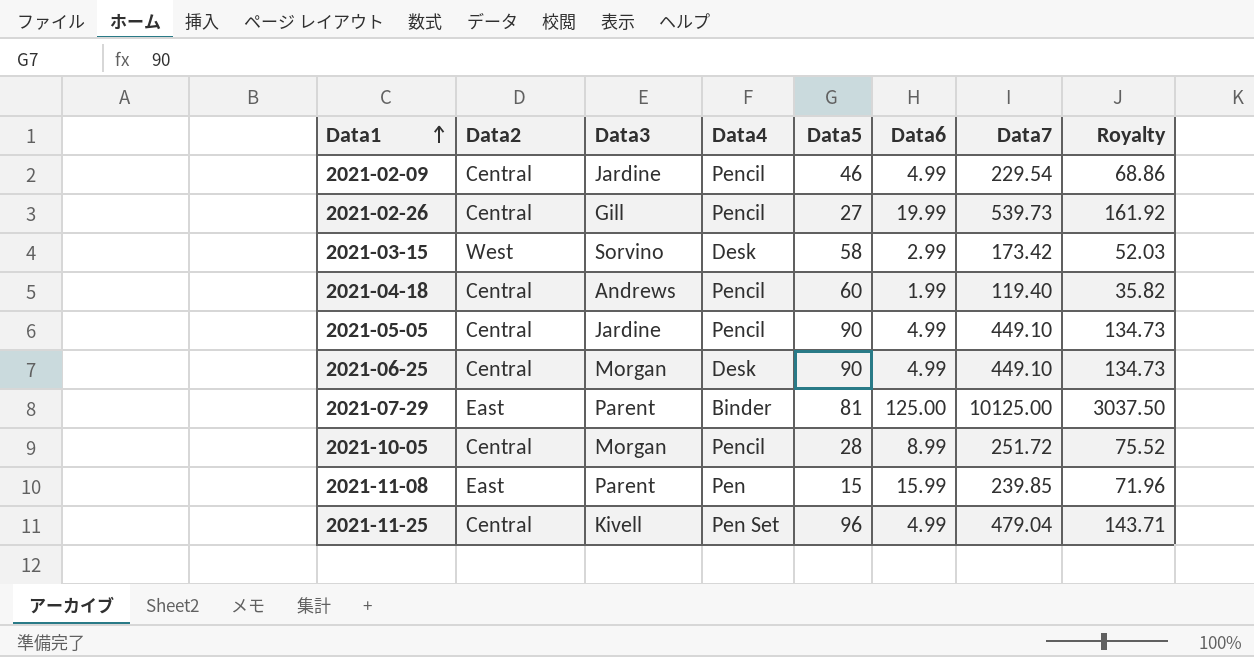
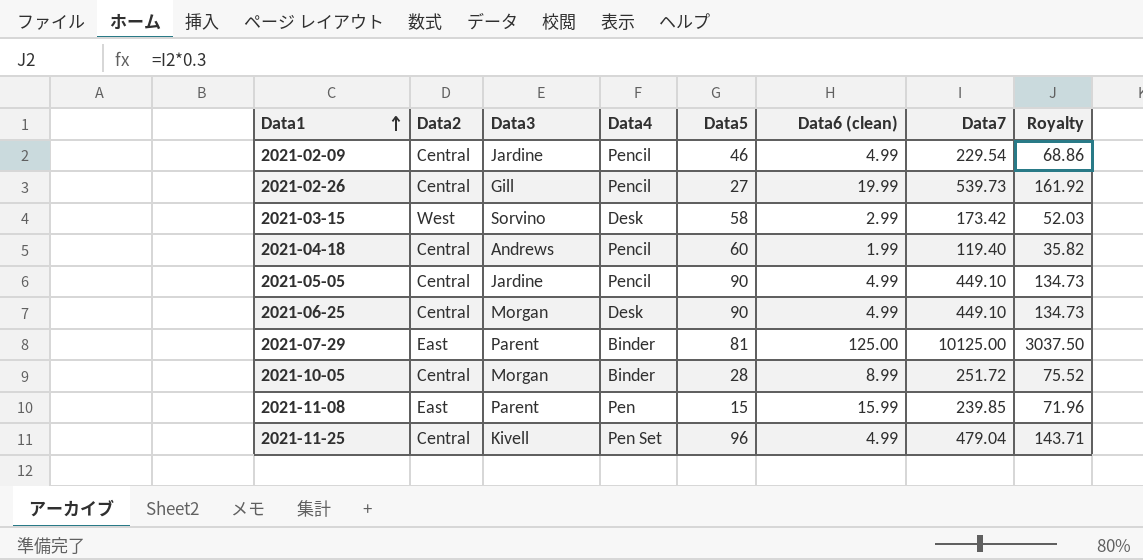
column name: Data6 -> Data6 (clean)
2021-10-05 | Data4: Pencil -> Binder

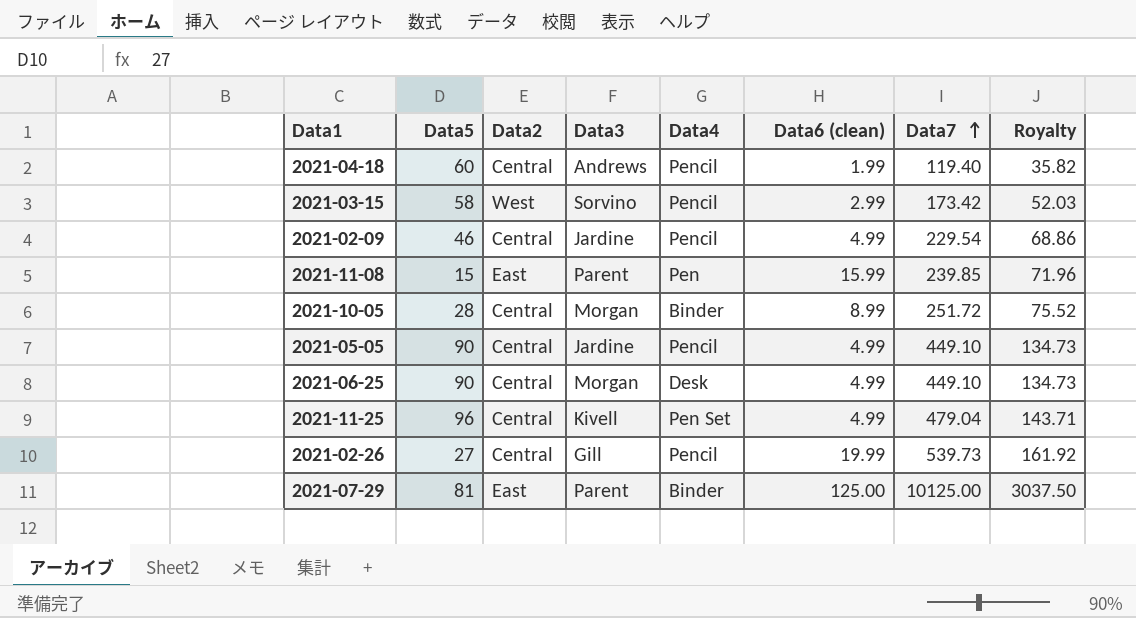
row order: Data1 ascending -> Data7 ascending
column Data5 | position: 5 -> 2
2021-03-15 | Data4: Desk -> Pencil

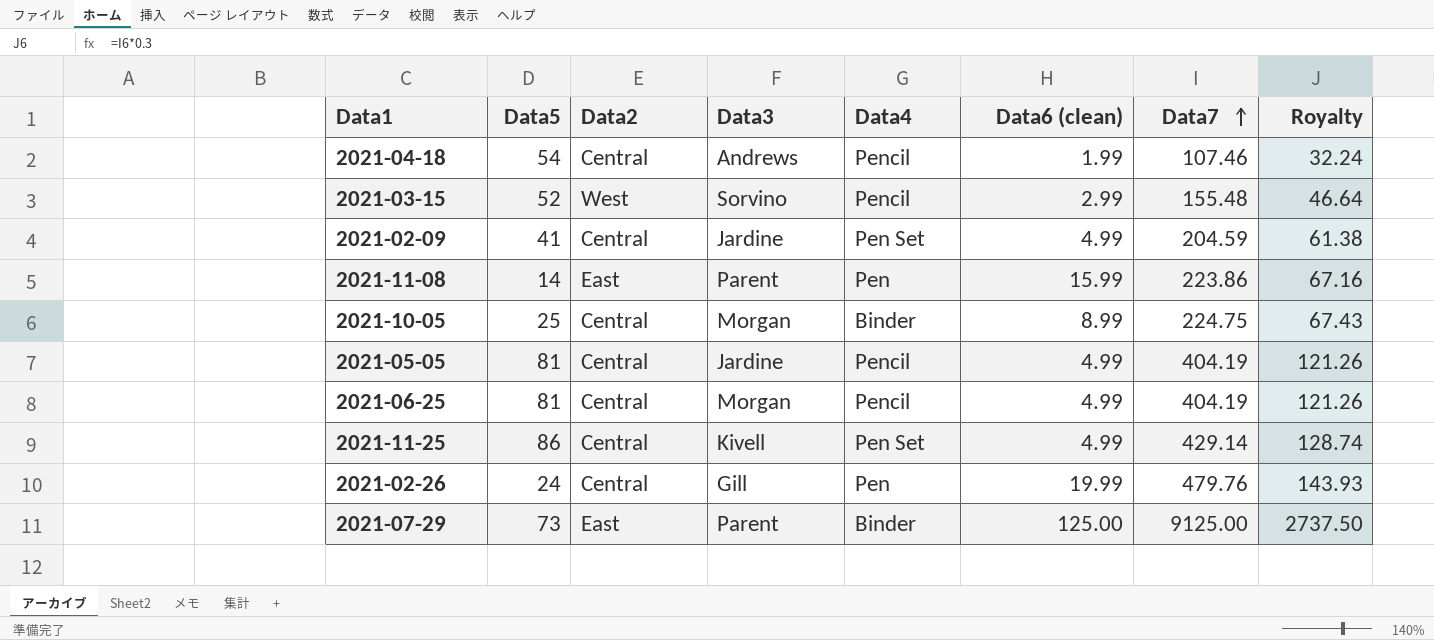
2021-04-18 | Data5: 60 -> 54
2021-04-18 | Data7: 119.40 -> 107.46
2021-04-18 | Royalty: 35.82 -> 32.24
2021-03-15 | Data5: 58 -> 52
2021-03-15 | Data7: 173.42 -> 155.48
2021-03-15 | Royalty: 52.03 -> 46.64
2021-02-09 | Data5: 46 -> 41
2021-02-09 | Data4: Pencil -> Pen Set
2021-02-09 | Data7: 229.54 -> 204.59
2021-02-09 | Royalty: 68.86 -> 61.38
2021-11-08 | Data5: 15 -> 14
2021-11-08 | Data7: 239.85 -> 223.86
2021-11-08 | Royalty: 71.96 -> 67.16
2021-10-05 | Data5: 28 -> 25
2021-10-05 | Data7: 251.72 -> 224.75
2021-10-05 | Royalty: 75.52 -> 67.43
2021-05-05 | Data5: 90 -> 81
2021-05-05 | Data7: 449.10 -> 404.19
2021-05-05 | Royalty: 134.73 -> 121.26
2021-06-25 | Data5: 90 -> 81
2021-06-25 | Data4: Desk -> Pencil
2021-06-25 | Data7: 449.10 -> 404.19
2021-06-25 | Royalty: 134.73 -> 121.26
2021-11-25 | Data5: 96 -> 86
2021-11-25 | Data7: 479.04 -> 429.14
2021-11-25 | Royalty: 143.71 -> 128.74
2021-02-26 | Data5: 27 -> 24
2021-02-26 | Data4: Pencil -> Pen
2021-02-26 | Data7: 539.73 -> 479.76
2021-02-26 | Royalty: 161.92 -> 143.93
2021-07-29 | Data5: 81 -> 73
2021-07-29 | Data7: 10125.00 -> 9125.00
2021-07-29 | Royalty: 3037.50 -> 2737.50

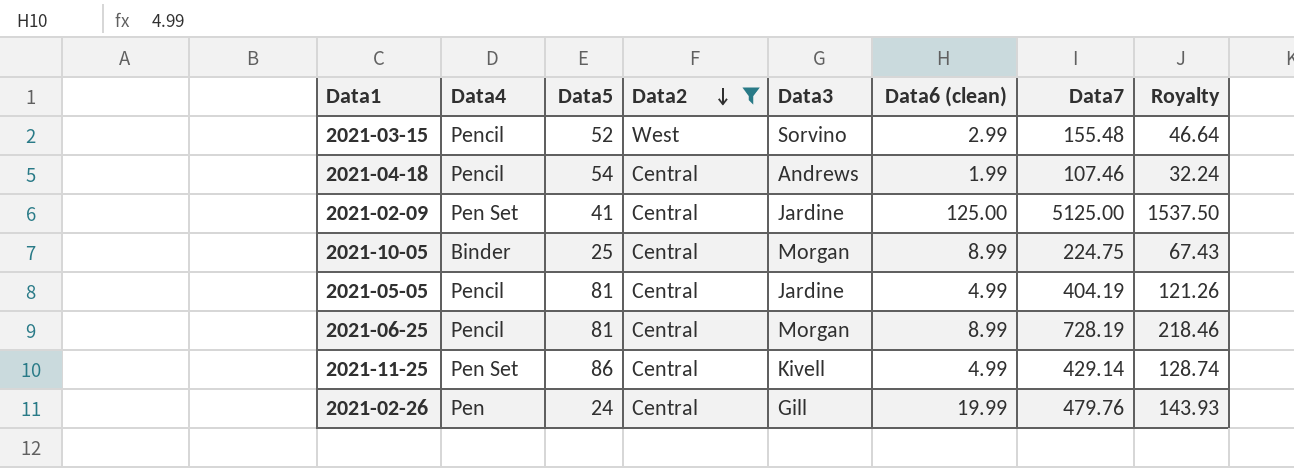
filter: none -> Data2 != East
row order: Data7 ascending -> Data2 descending
column Data4 | position: 5 -> 2
2021-02-09 | Data6 (clean): 4.99 -> 125.00
2021-02-09 | Data7: 204.59 -> 5125.00
2021-02-09 | Royalty: 61.38 -> 1537.50
2021-06-25 | Data6 (clean): 4.99 -> 8.99
2021-06-25 | Data7: 404.19 -> 728.19
2021-06-25 | Royalty: 121.26 -> 218.46

